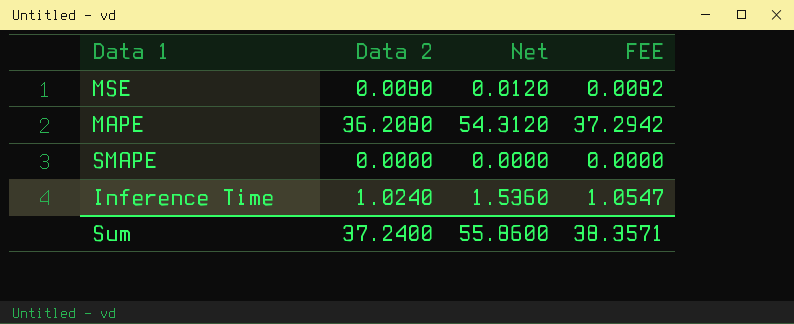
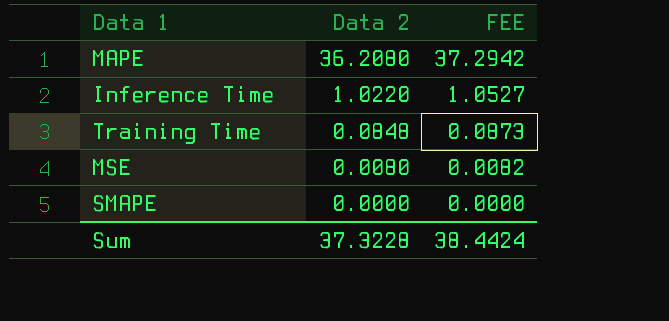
row order: none -> Data 2 descending
column Net | formula: [Data 2] * 1.5 -> none
Inference Time | Data 2: 1.0240 -> 1.0220
Inference Time | FEE: 1.0547 -> 1.0527
row Training Time: none -> 0.0848 | 0.0873
Sum | Data 2: 37.2400 -> 37.3228
Sum | FEE: 38.3571 -> 38.4424

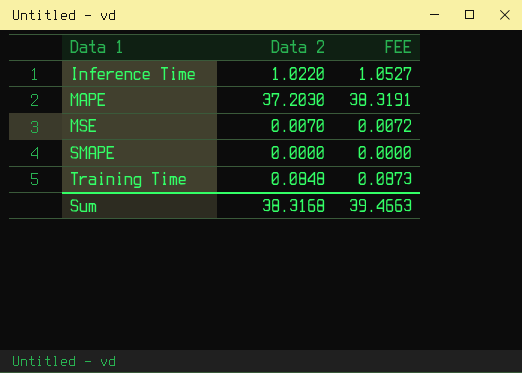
row order: Data 2 descending -> Data 1 ascending
MAPE | Data 2: 36.2080 -> 37.2030
MAPE | FEE: 37.2942 -> 38.3191
MSE | Data 2: 0.0080 -> 0.0070
MSE | FEE: 0.0082 -> 0.0072
Sum | Data 2: 37.3228 -> 38.3168
Sum | FEE: 38.4424 -> 39.4663

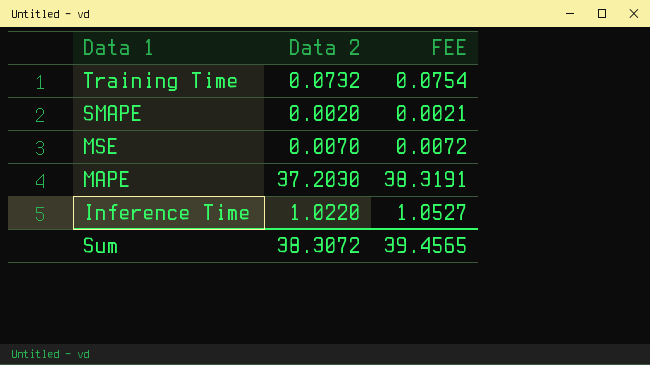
row order: Data 1 ascending -> Data 1 descending
Training Time | Data 2: 0.0848 -> 0.0732
Training Time | FEE: 0.0873 -> 0.0754
SMAPE | Data 2: 0.0000 -> 0.0020
SMAPE | FEE: 0.0000 -> 0.0021
Sum | Data 2: 38.3168 -> 38.3072
Sum | FEE: 39.4663 -> 39.4565

